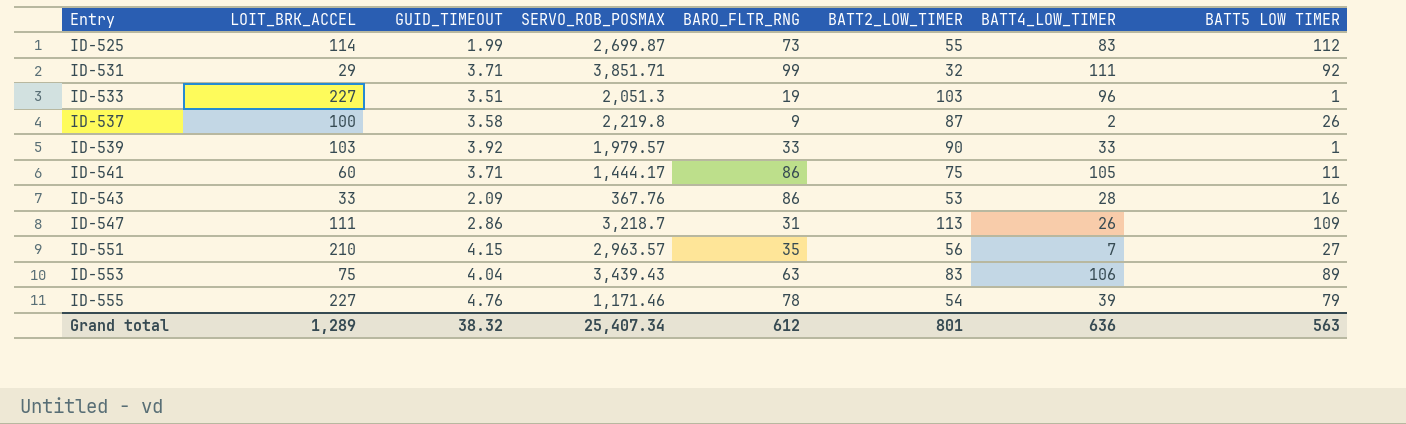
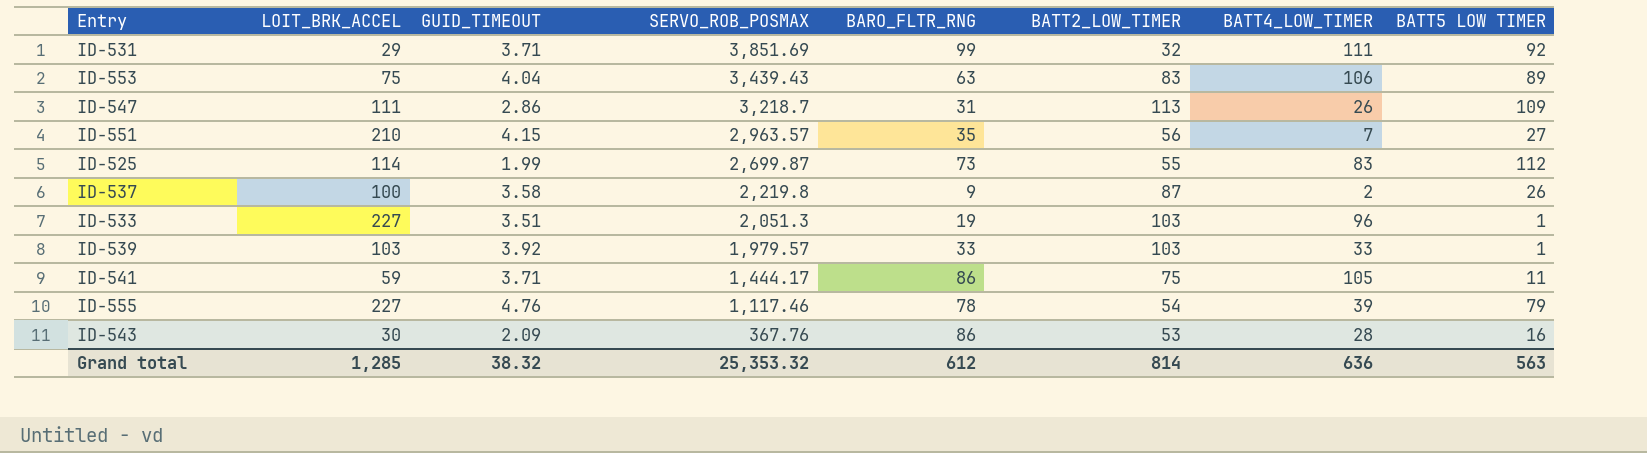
row order: Entry ascending -> SERVO_ROB_POSMAX descending
ID-531 | SERVO_ROB_POSMAX: 3,851.71 -> 3,851.69
ID-539 | BATT2_LOW_TIMER: 90 -> 103
ID-541 | LOIT_BRK_ACCEL: 60 -> 59
ID-555 | SERVO_ROB_POSMAX: 1,171.46 -> 1,117.46
ID-543 | LOIT_BRK_ACCEL: 33 -> 30
Grand total | LOIT_BRK_ACCEL: 1,289 -> 1,285
Grand total | SERVO_ROB_POSMAX: 25,407.34 -> 25,353.32
Grand total | BATT2_LOW_TIMER: 801 -> 814

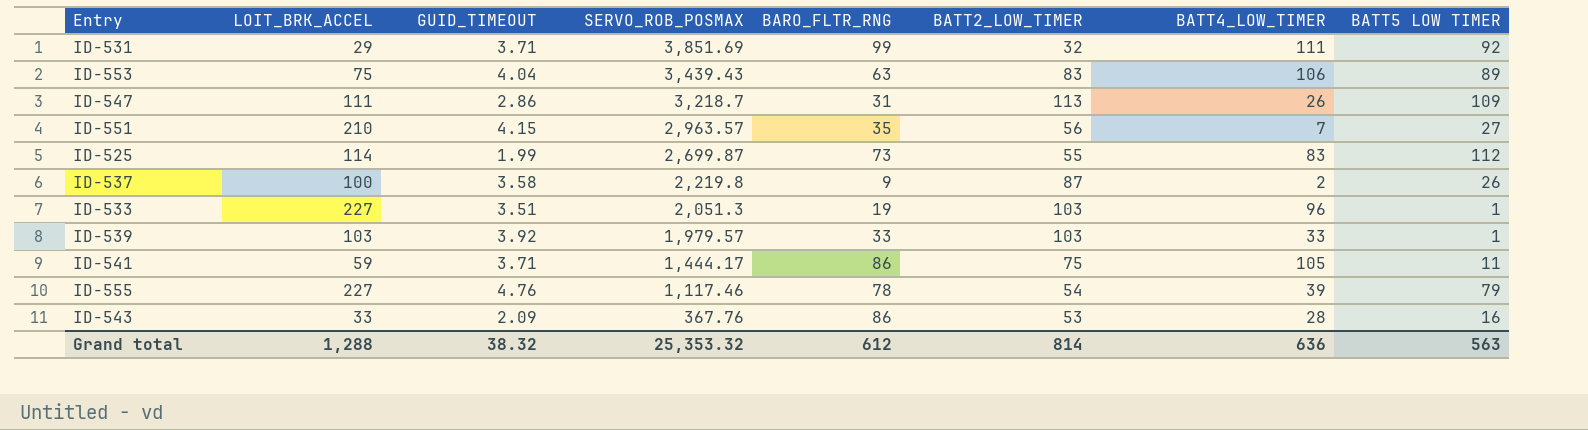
ID-543 | LOIT_BRK_ACCEL: 30 -> 33
Grand total | LOIT_BRK_ACCEL: 1,285 -> 1,288

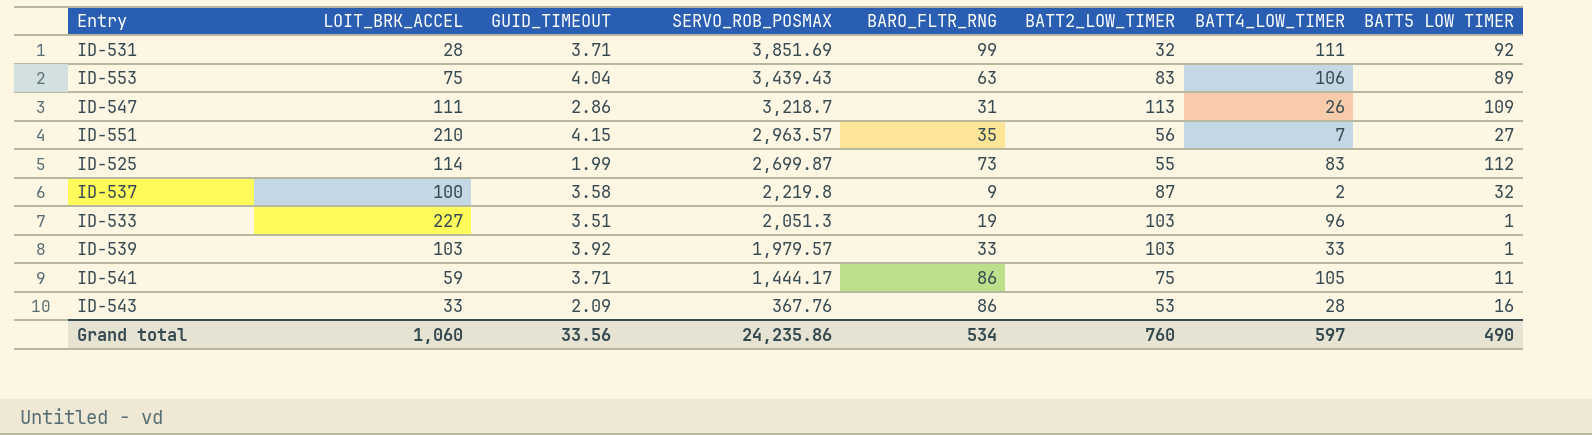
row ID-555: 227 | 4.76 | 1,117.46 | 78 | 54 | 39 | 79 -> none
ID-531 | LOIT_BRK_ACCEL: 29 -> 28
ID-537 | BATT5 LOW TIMER: 26 -> 32
Grand total | LOIT_BRK_ACCEL: 1,288 -> 1,060
Grand total | GUID_TIMEOUT: 38.32 -> 33.56
Grand total | SERVO_ROB_POSMAX: 25,353.32 -> 24,235.86
Grand total | BARO_FLTR_RNG: 612 -> 534
Grand total | BATT2_LOW_TIMER: 814 -> 760
Grand total | BATT4_LOW_TIMER: 636 -> 597
Grand total | BATT5 LOW TIMER: 563 -> 490

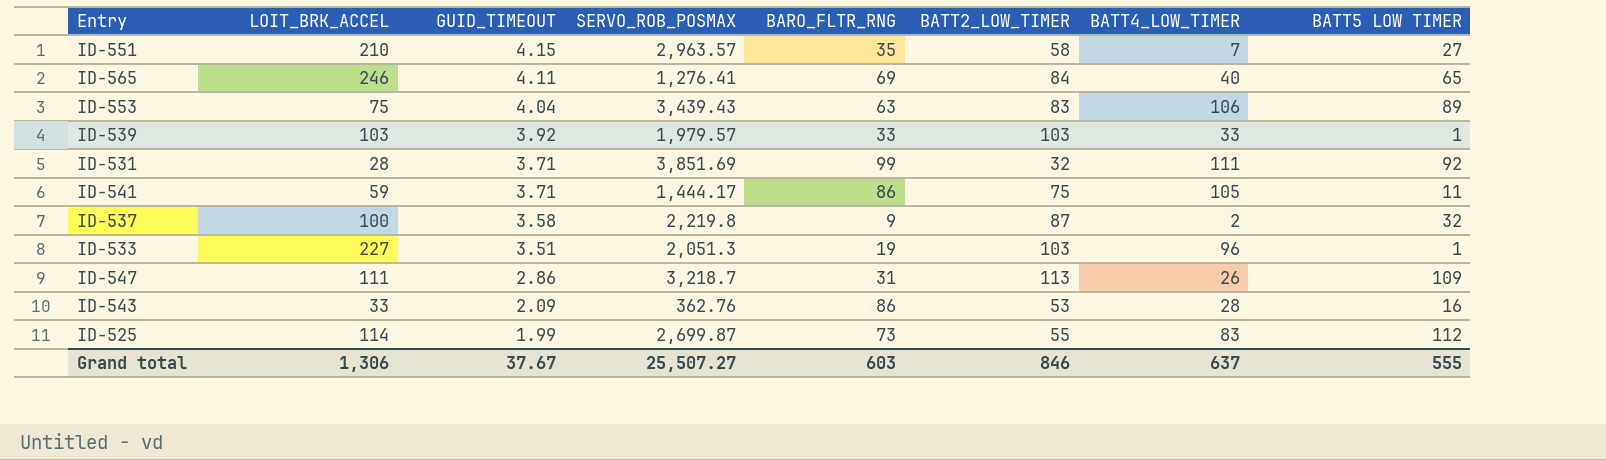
row order: SERVO_ROB_POSMAX descending -> GUID_TIMEOUT descending
ID-551 | BATT2_LOW_TIMER: 56 -> 58
row ID-565: none -> 246 | 4.11 | 1,276.41 | 69 | 84 | 40 | 65
ID-543 | SERVO_ROB_POSMAX: 367.76 -> 362.76
Grand total | LOIT_BRK_ACCEL: 1,060 -> 1,306
Grand total | GUID_TIMEOUT: 33.56 -> 37.67
Grand total | SERVO_ROB_POSMAX: 24,235.86 -> 25,507.27
Grand total | BARO_FLTR_RNG: 534 -> 603
Grand total | BATT2_LOW_TIMER: 760 -> 846
Grand total | BATT4_LOW_TIMER: 597 -> 637
Grand total | BATT5 LOW TIMER: 490 -> 555

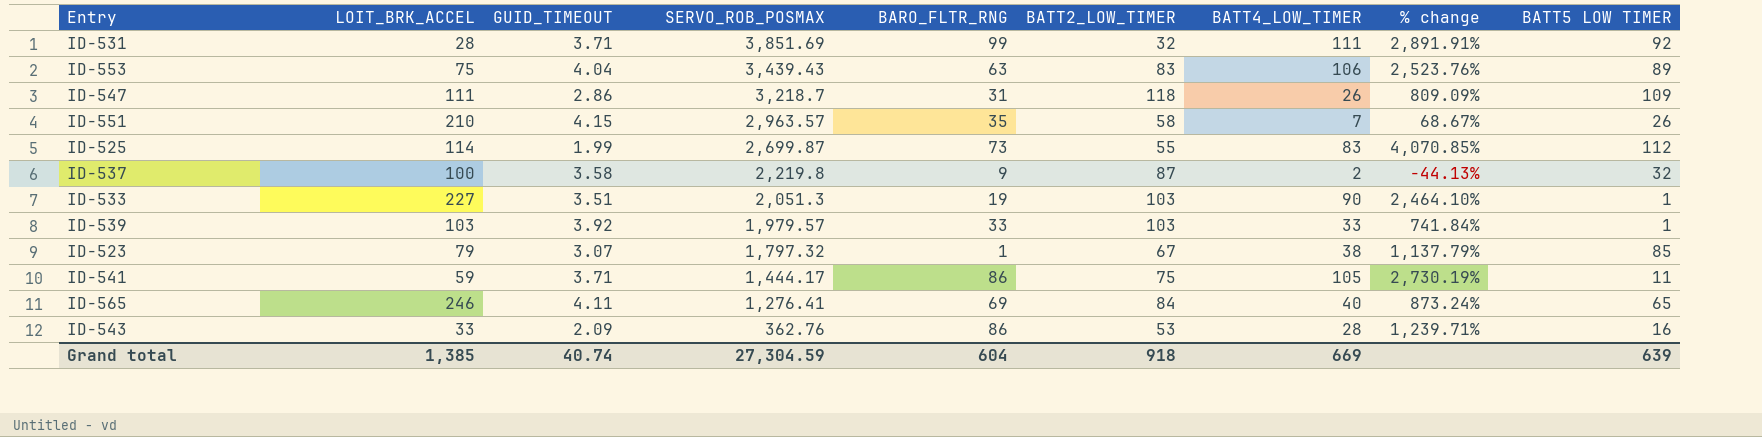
row order: GUID_TIMEOUT descending -> SERVO_ROB_POSMAX descending
column % change | formula: none -> ([BATT4_LOW_TIMER] - [GUID_TIMEOUT]) / [GUID_TIMEOUT]
ID-547 | BATT2_LOW_TIMER: 113 -> 118
ID-551 | BATT5 LOW TIMER: 27 -> 26
ID-533 | BATT4_LOW_TIMER: 96 -> 90
row ID-523: none -> 79 | 3.07 | 1,797.32 | 1 | 67 | 38 | 1,137.79% | 85
Grand total | LOIT_BRK_ACCEL: 1,306 -> 1,385
Grand total | GUID_TIMEOUT: 37.67 -> 40.74
Grand total | SERVO_ROB_POSMAX: 25,507.27 -> 27,304.59
Grand total | BARO_FLTR_RNG: 603 -> 604
Grand total | BATT2_LOW_TIMER: 846 -> 918
Grand total | BATT4_LOW_TIMER: 637 -> 669
Grand total | BATT5 LOW TIMER: 555 -> 639

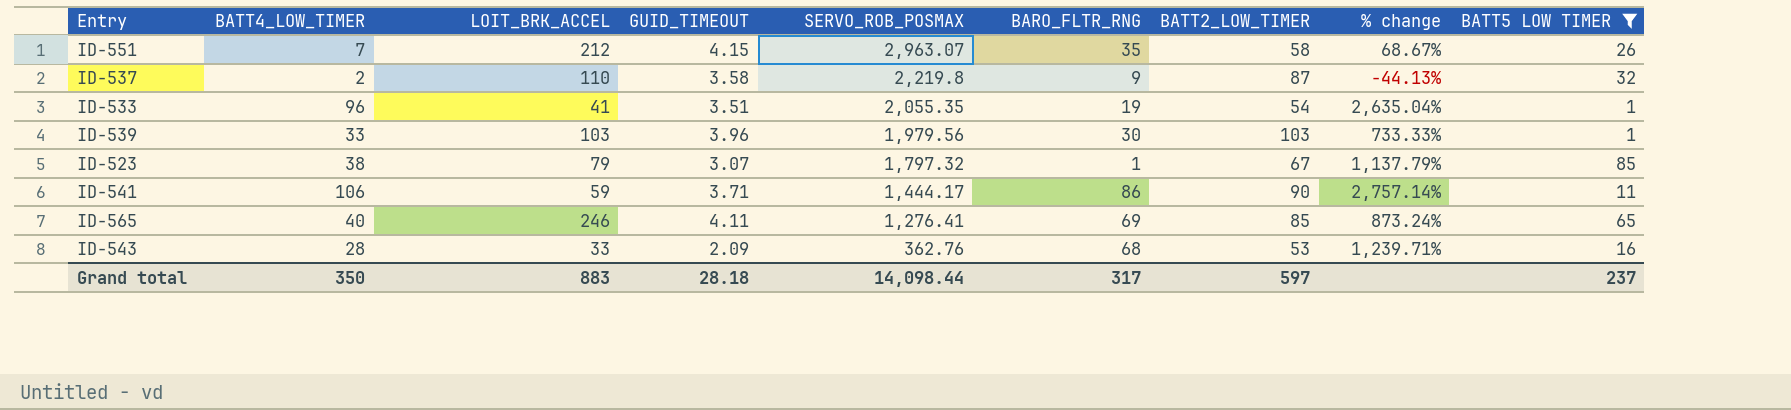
filter: none -> BATT5 LOW TIMER <= 85
column BATT4_LOW_TIMER | position: 7 -> 2
ID-551 | LOIT_BRK_ACCEL: 210 -> 212
ID-551 | SERVO_ROB_POSMAX: 2,963.57 -> 2,963.07
ID-537 | LOIT_BRK_ACCEL: 100 -> 110
ID-533 | BATT4_LOW_TIMER: 90 -> 96
ID-533 | LOIT_BRK_ACCEL: 227 -> 41
ID-533 | SERVO_ROB_POSMAX: 2,051.3 -> 2,055.35
ID-533 | BATT2_LOW_TIMER: 103 -> 54
ID-533 | % change: 2,464.10% -> 2,635.04%
ID-539 | GUID_TIMEOUT: 3.92 -> 3.96
ID-539 | SERVO_ROB_POSMAX: 1,979.57 -> 1,979.56
ID-539 | BARO_FLTR_RNG: 33 -> 30
ID-539 | % change: 741.84% -> 733.33%
ID-541 | BATT4_LOW_TIMER: 105 -> 106
ID-541 | BATT2_LOW_TIMER: 75 -> 90
ID-541 | % change: 2,730.19% -> 2,757.14%
ID-565 | BATT2_LOW_TIMER: 84 -> 85
ID-543 | BARO_FLTR_RNG: 86 -> 68
Grand total | BATT4_LOW_TIMER: 669 -> 350
Grand total | LOIT_BRK_ACCEL: 1,385 -> 883
Grand total | GUID_TIMEOUT: 40.74 -> 28.18
Grand total | SERVO_ROB_POSMAX: 27,304.59 -> 14,098.44
Grand total | BARO_FLTR_RNG: 604 -> 317
Grand total | BATT2_LOW_TIMER: 918 -> 597
Grand total | BATT5 LOW TIMER: 639 -> 237

